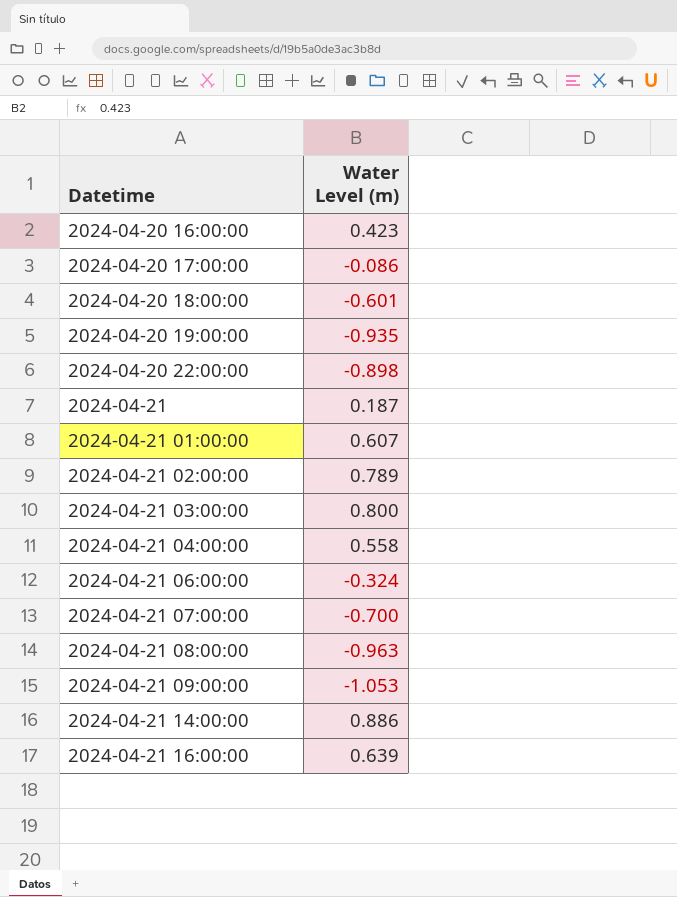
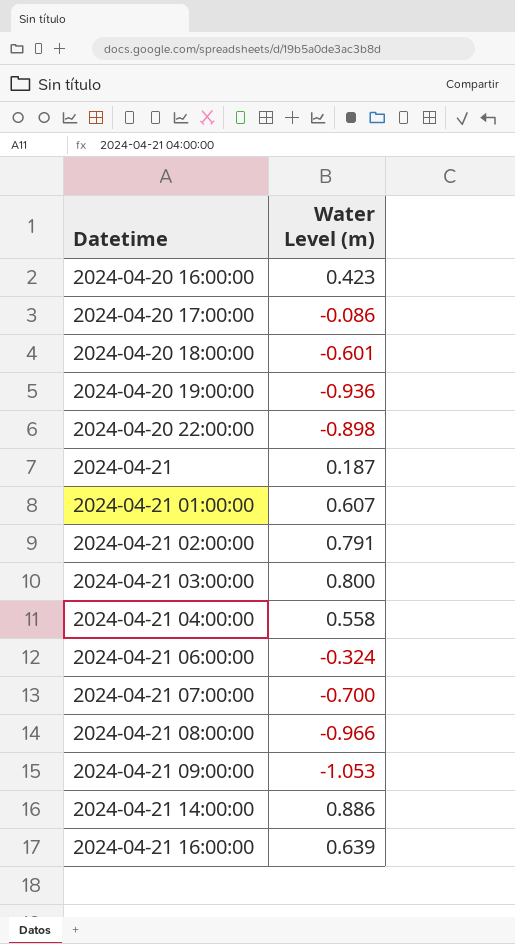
2024-04-20 19:00:00 | Water Level (m): -0.935 -> -0.936
2024-04-21 02:00:00 | Water Level (m): 0.789 -> 0.791
2024-04-21 08:00:00 | Water Level (m): -0.963 -> -0.966

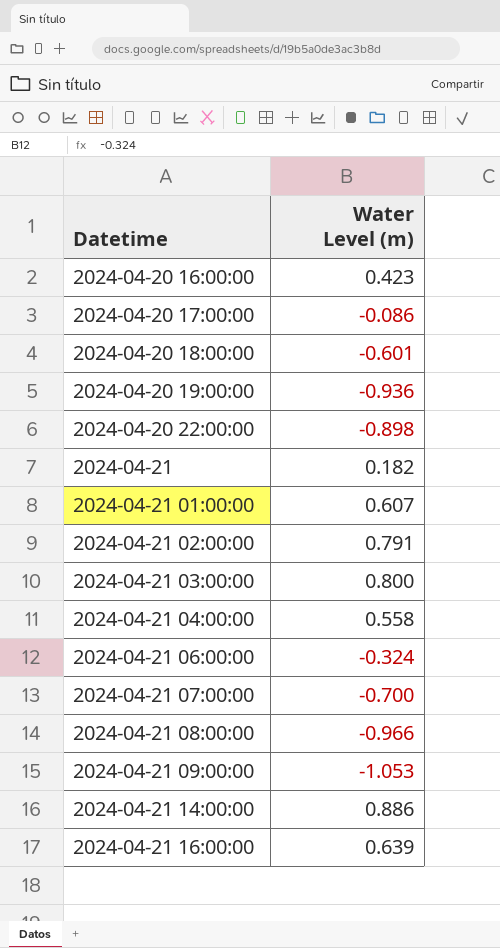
2024-04-21 | Water Level (m): 0.187 -> 0.182

